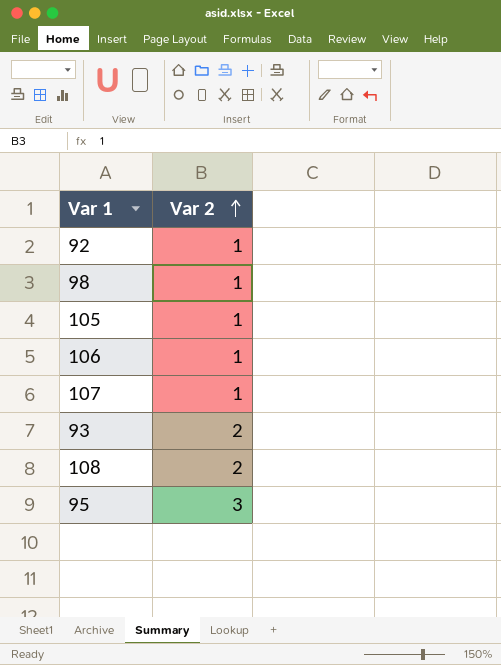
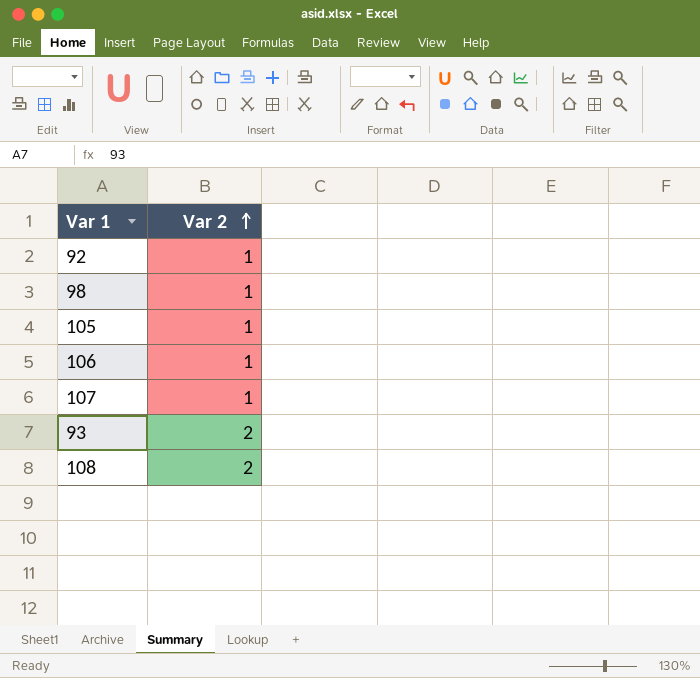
row 95: 3 -> none

